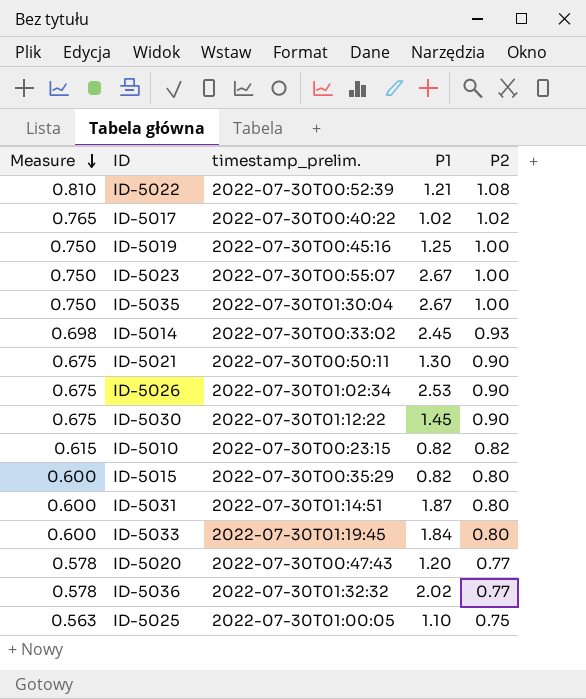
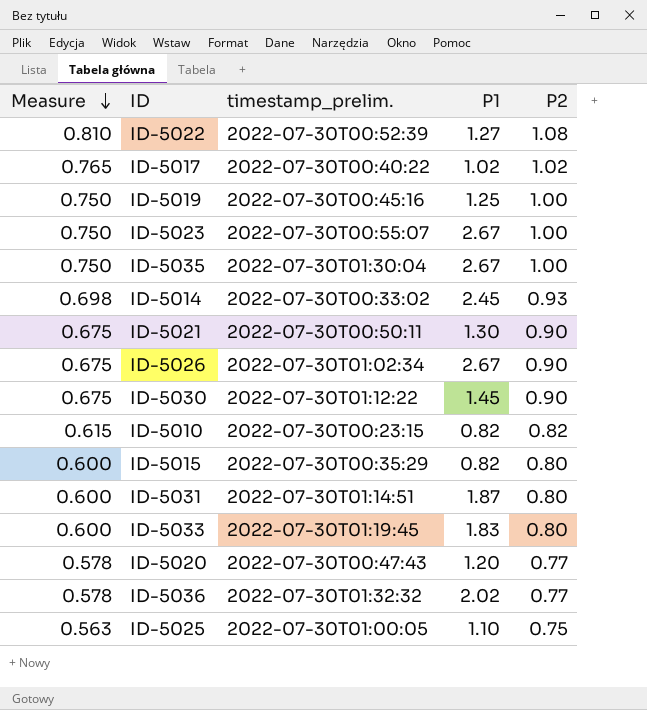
ID-5022 | P1: 1.21 -> 1.27
ID-5026 | P1: 2.53 -> 2.67
ID-5033 | P1: 1.84 -> 1.83

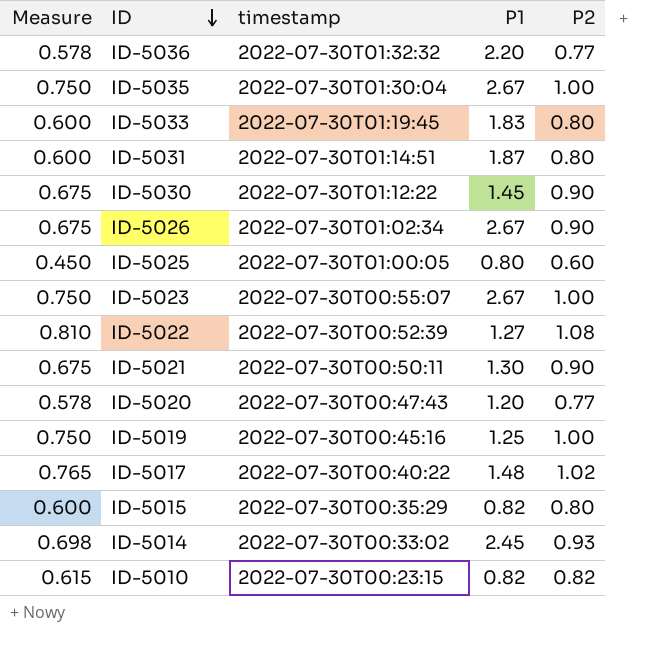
row order: Measure descending -> ID descending
column name: timestamp_prelim. -> timestamp
ID-5036 | P1: 2.02 -> 2.20
ID-5025 | Measure: 0.563 -> 0.450
ID-5025 | P1: 1.10 -> 0.80
ID-5025 | P2: 0.75 -> 0.60
ID-5017 | P1: 1.02 -> 1.48

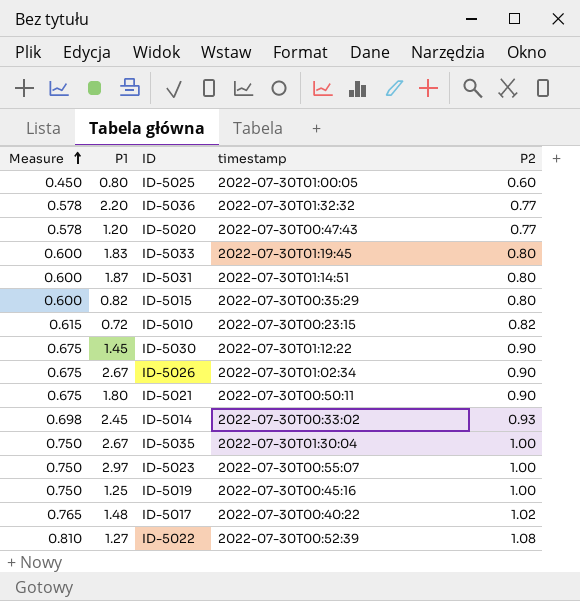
row order: ID descending -> Measure ascending
column P1 | position: 4 -> 2
ID-5010 | P1: 0.82 -> 0.72
ID-5021 | P1: 1.30 -> 1.80
ID-5023 | P1: 2.67 -> 2.97

